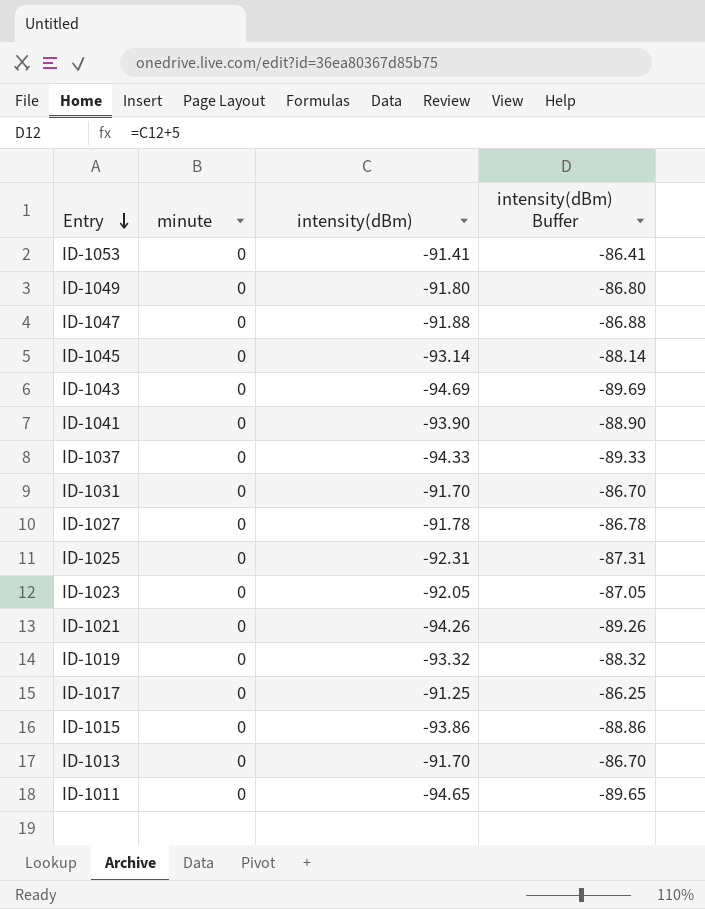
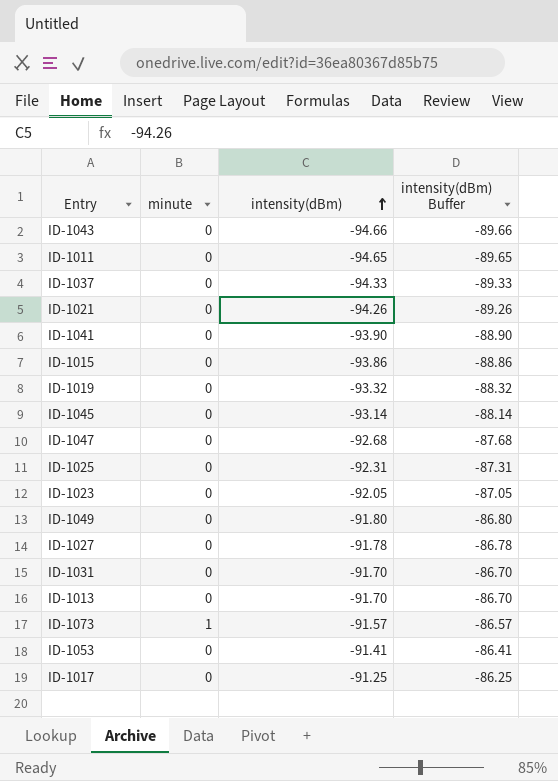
row order: Entry descending -> intensity(dBm) ascending
ID-1043 | intensity(dBm): -94.69 -> -94.66
ID-1043 | intensity(dBm) Buffer: -89.69 -> -89.66
ID-1047 | intensity(dBm): -91.88 -> -92.68
ID-1047 | intensity(dBm) Buffer: -86.88 -> -87.68
row ID-1073: none -> 1 | -91.57 | -86.57

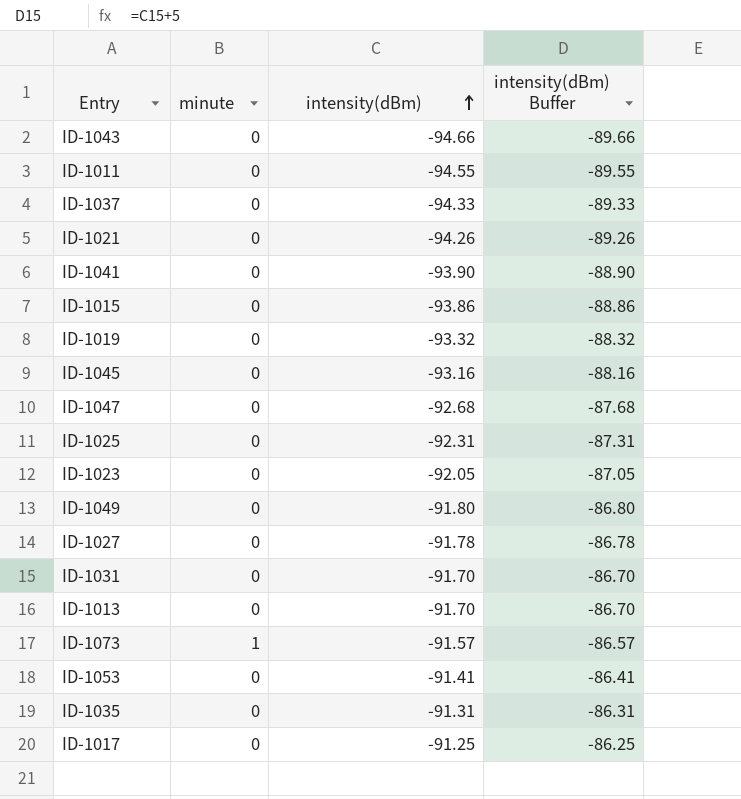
ID-1011 | intensity(dBm): -94.65 -> -94.55
ID-1011 | intensity(dBm) Buffer: -89.65 -> -89.55
ID-1045 | intensity(dBm): -93.14 -> -93.16
ID-1045 | intensity(dBm) Buffer: -88.14 -> -88.16
row ID-1035: none -> 0 | -91.31 | -86.31

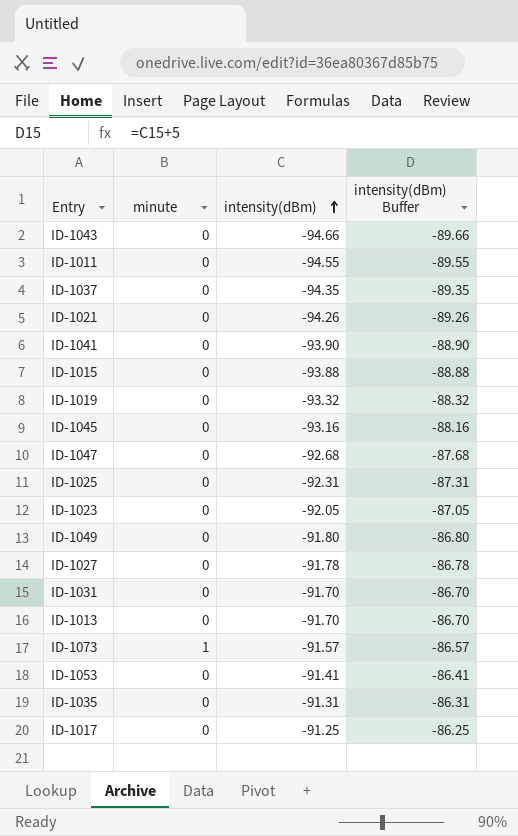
ID-1037 | intensity(dBm): -94.33 -> -94.35
ID-1037 | intensity(dBm) Buffer: -89.33 -> -89.35
ID-1015 | intensity(dBm): -93.86 -> -93.88
ID-1015 | intensity(dBm) Buffer: -88.86 -> -88.88

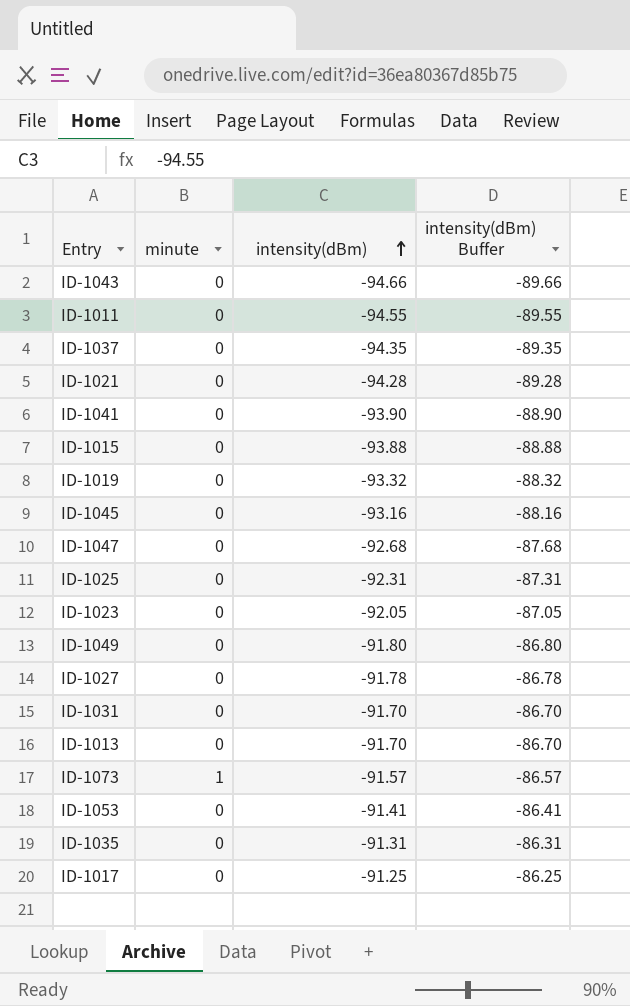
ID-1021 | intensity(dBm): -94.26 -> -94.28
ID-1021 | intensity(dBm) Buffer: -89.26 -> -89.28

